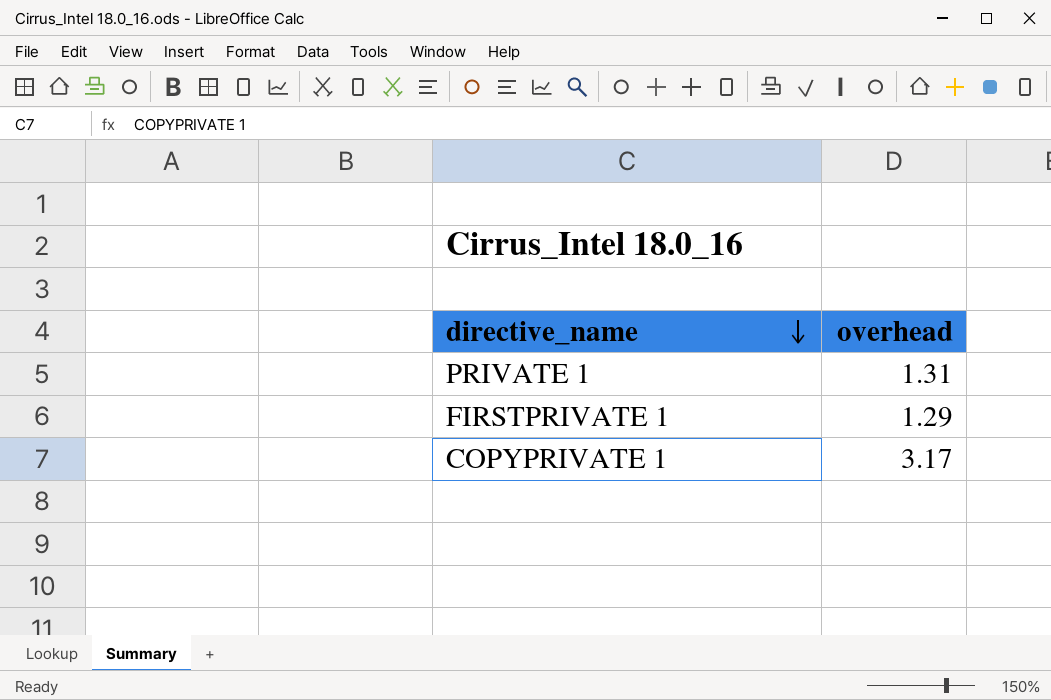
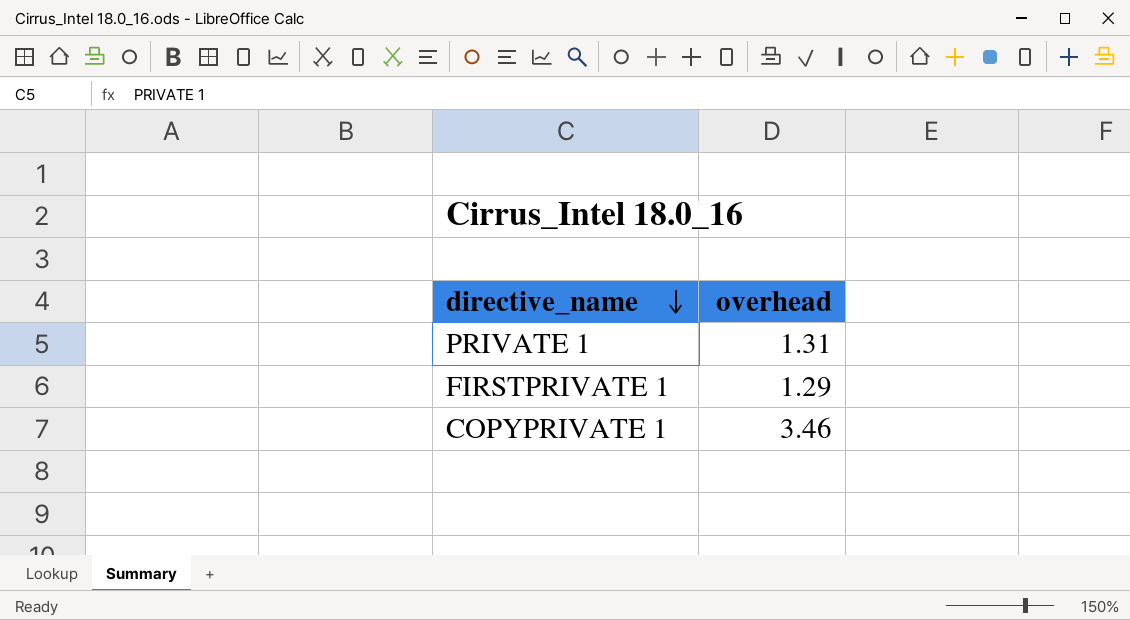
COPYPRIVATE 1 | overhead: 3.17 -> 3.46

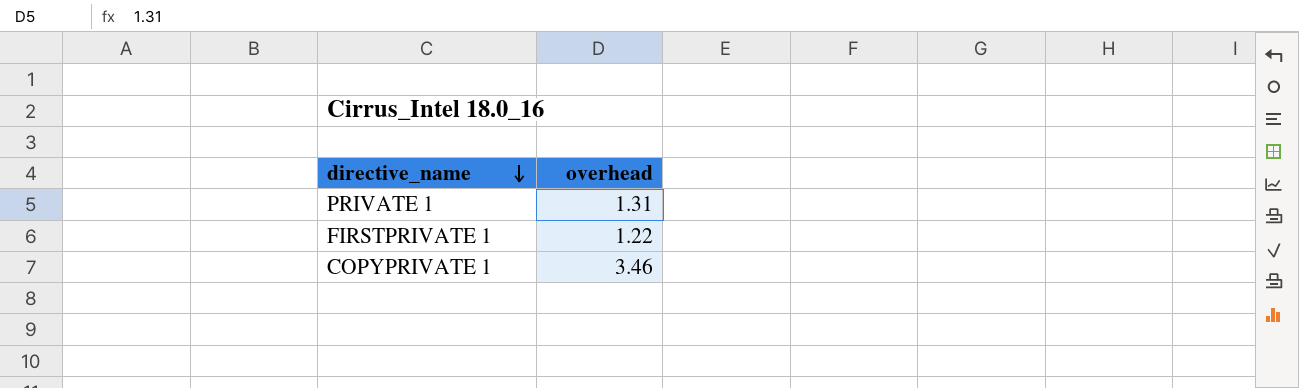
FIRSTPRIVATE 1 | overhead: 1.29 -> 1.22

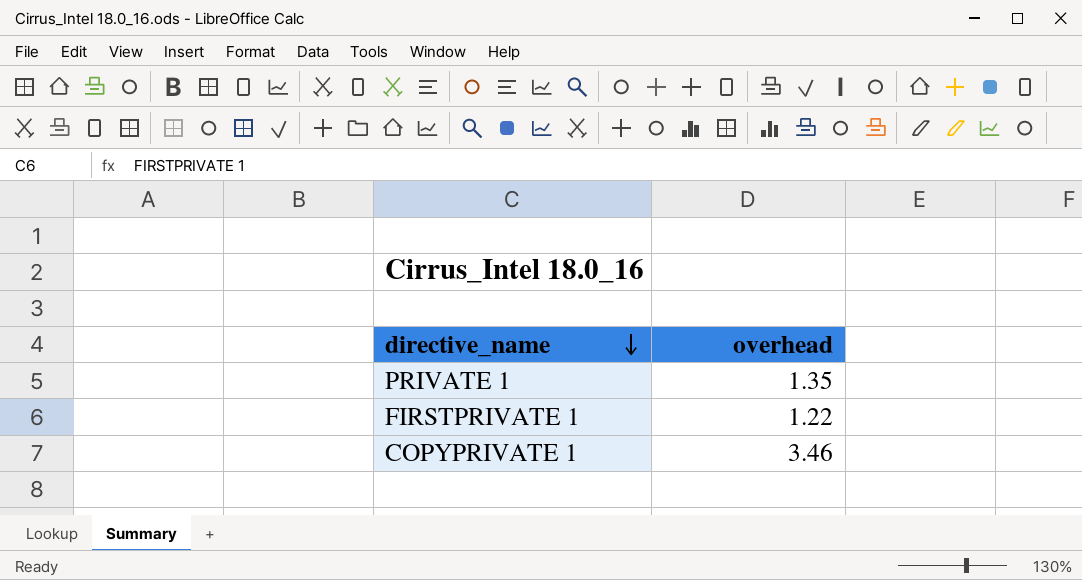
PRIVATE 1 | overhead: 1.31 -> 1.35

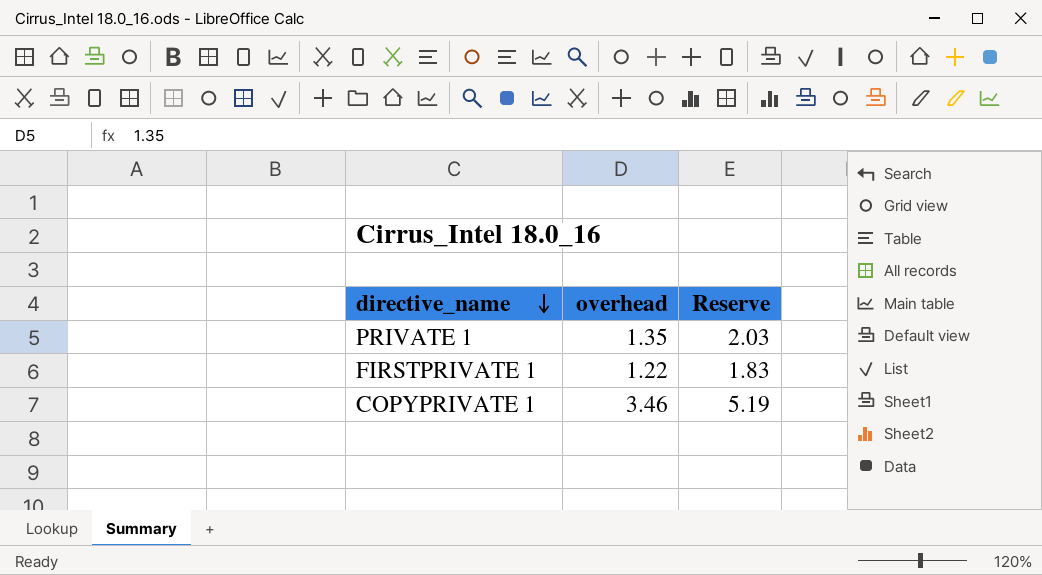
column Reserve | formula: none -> [overhead] * 1.5

